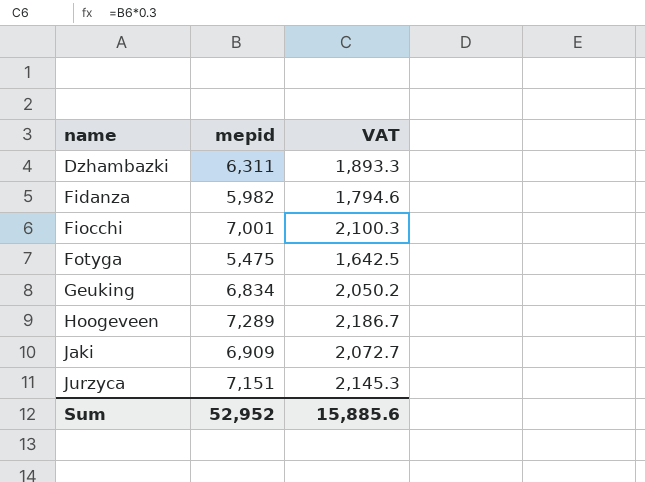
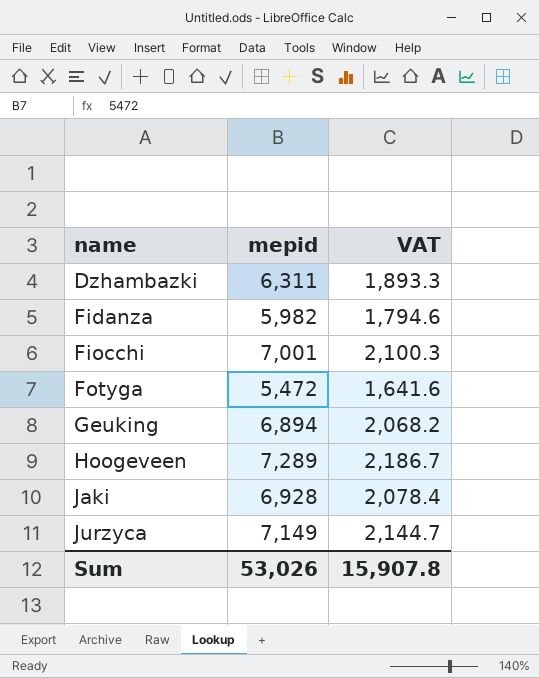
Fotyga | mepid: 5,475 -> 5,472
Fotyga | VAT: 1,642.5 -> 1,641.6
Geuking | mepid: 6,834 -> 6,894
Geuking | VAT: 2,050.2 -> 2,068.2
Jaki | mepid: 6,909 -> 6,928
Jaki | VAT: 2,072.7 -> 2,078.4
Jurzyca | mepid: 7,151 -> 7,149
Jurzyca | VAT: 2,145.3 -> 2,144.7
Sum | mepid: 52,952 -> 53,026
Sum | VAT: 15,885.6 -> 15,907.8

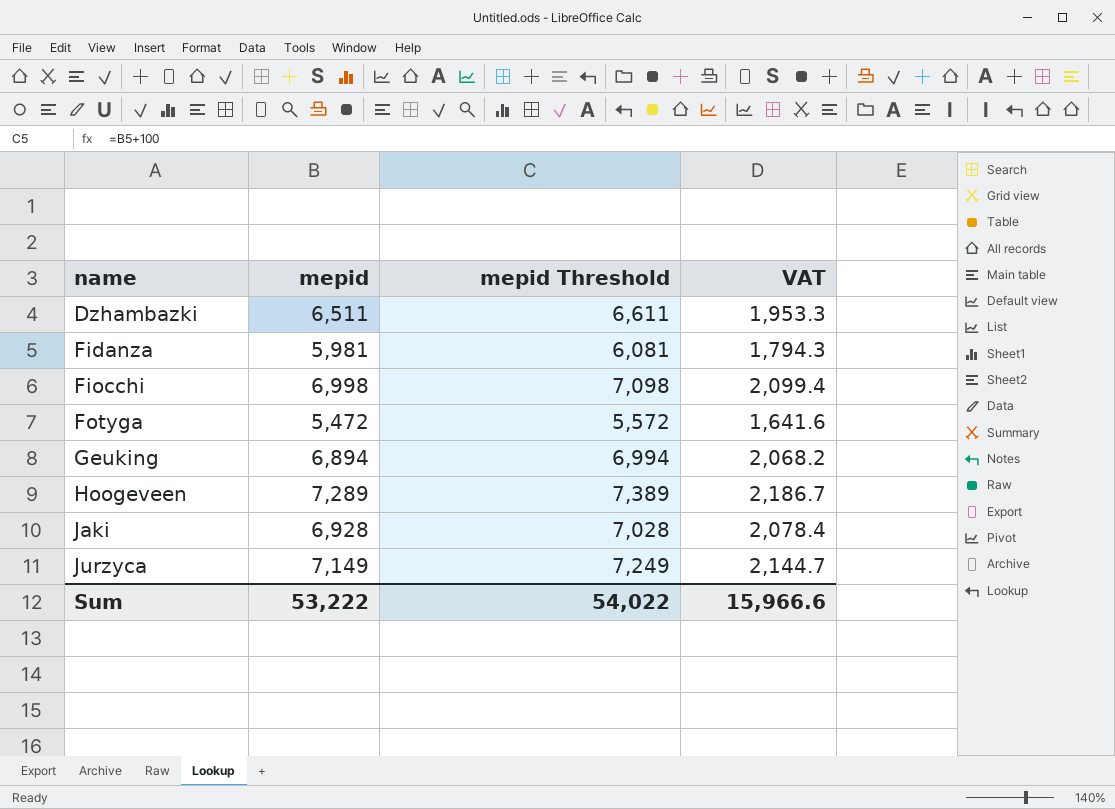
column mepid Threshold | formula: none -> [mepid] + 100
Dzhambazki | mepid: 6,311 -> 6,511
Dzhambazki | VAT: 1,893.3 -> 1,953.3
Fidanza | mepid: 5,982 -> 5,981
Fidanza | VAT: 1,794.6 -> 1,794.3
Fiocchi | mepid: 7,001 -> 6,998
Fiocchi | VAT: 2,100.3 -> 2,099.4
Sum | mepid: 53,026 -> 53,222
Sum | VAT: 15,907.8 -> 15,966.6

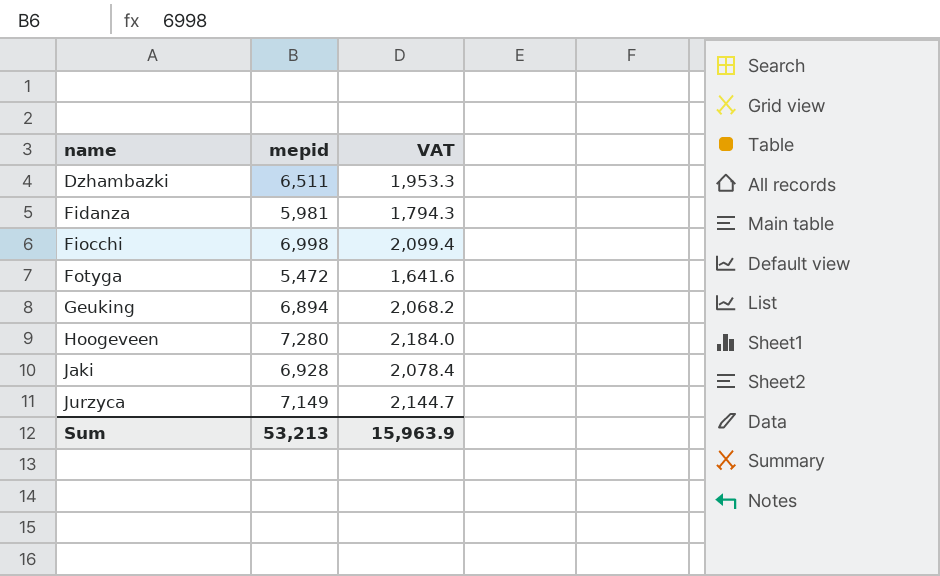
column mepid Threshold | formula: [mepid] + 100 -> none
Hoogeveen | mepid: 7,289 -> 7,280
Hoogeveen | VAT: 2,186.7 -> 2,184.0
Sum | mepid: 53,222 -> 53,213
Sum | VAT: 15,966.6 -> 15,963.9

